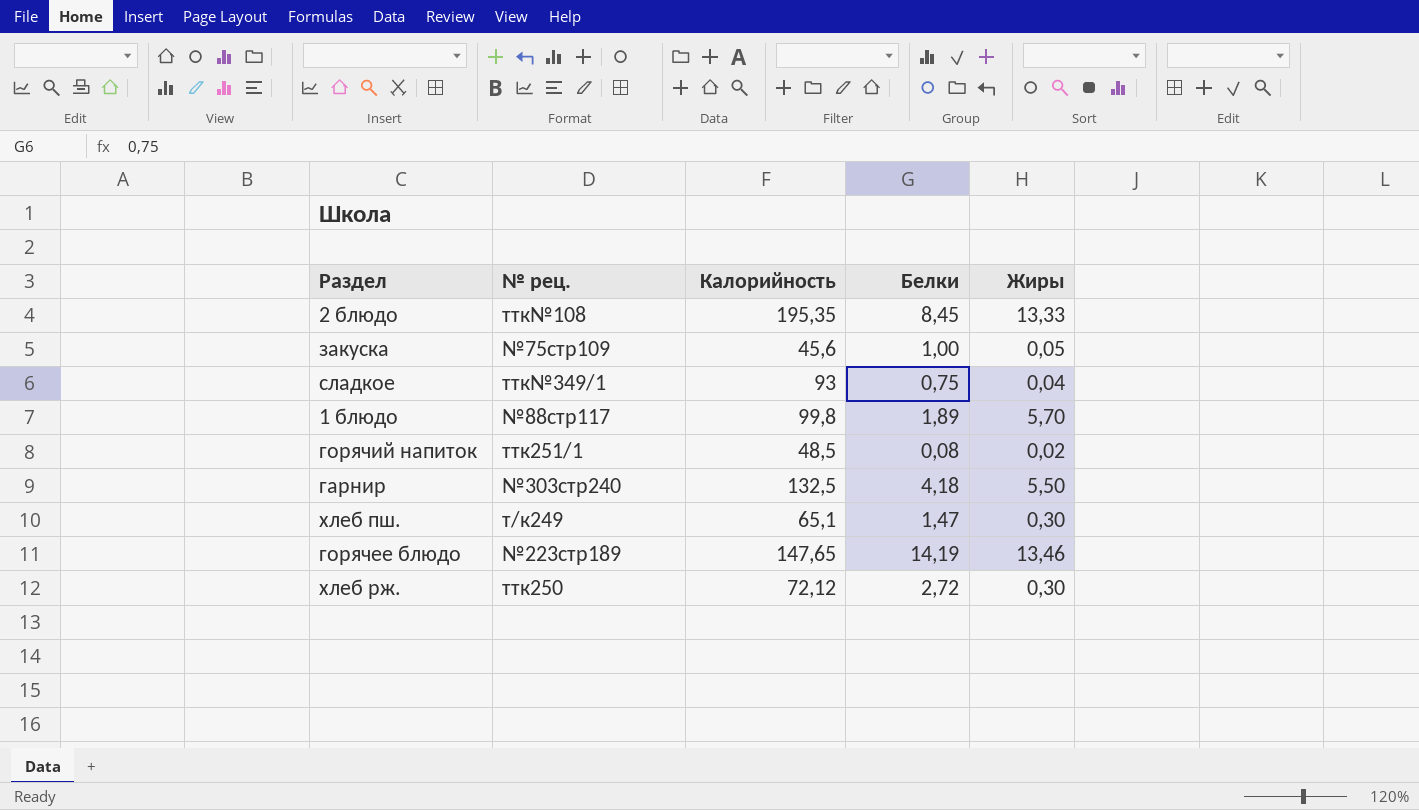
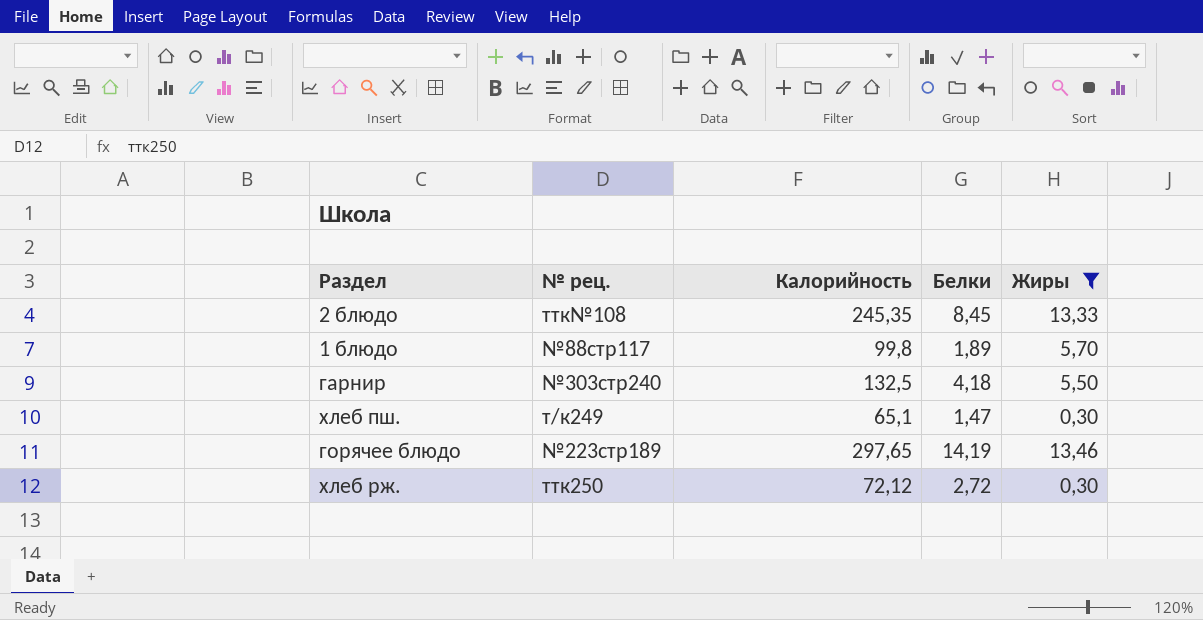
filter: none -> Жиры >= 0,30
2 блюдо | Калорийность: 195,35 -> 245,35
горячее блюдо | Калорийность: 147,65 -> 297,65

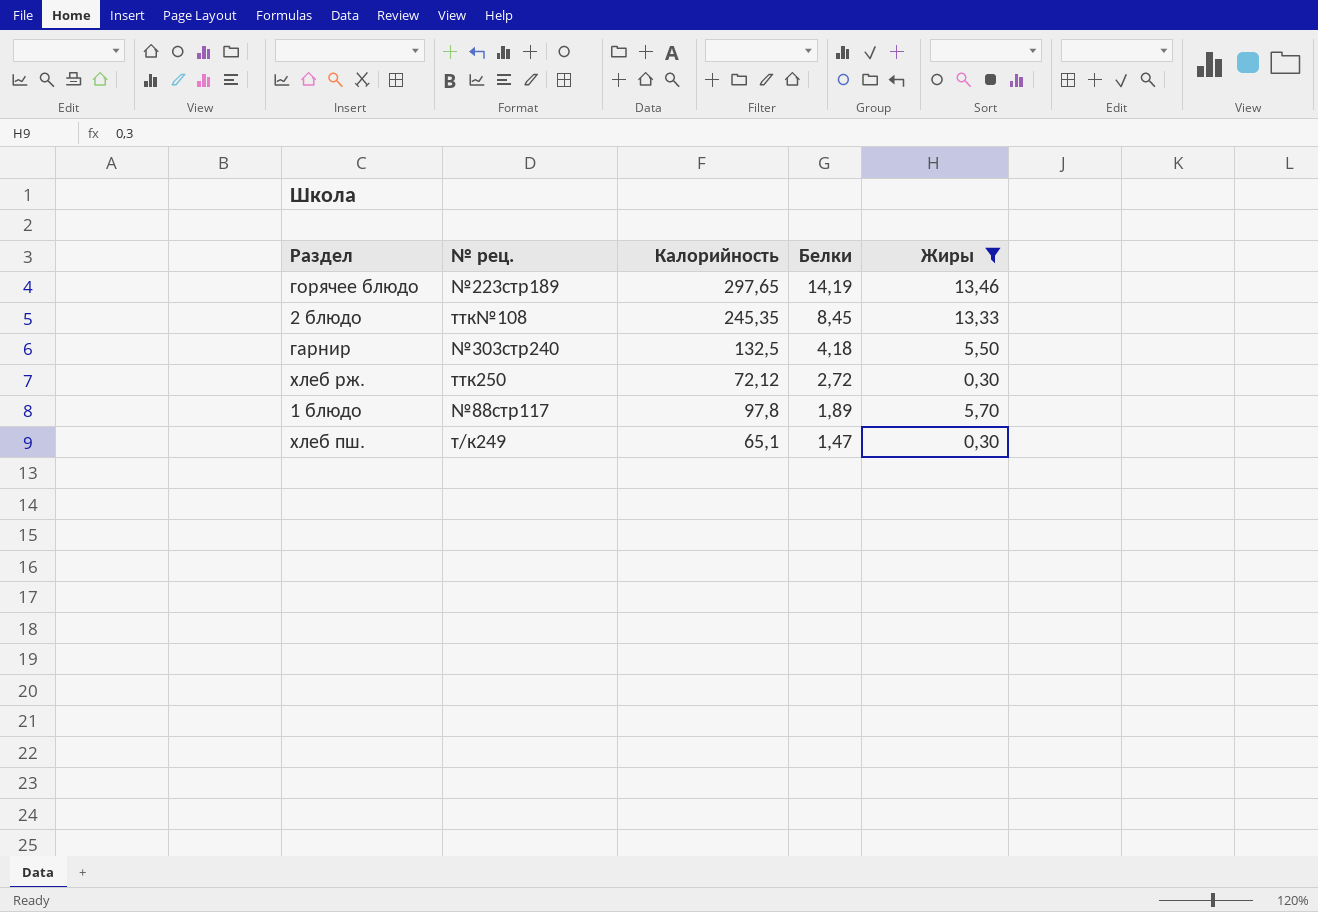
row order: none -> Белки descending
1 блюдо | Калорийность: 99,8 -> 97,8

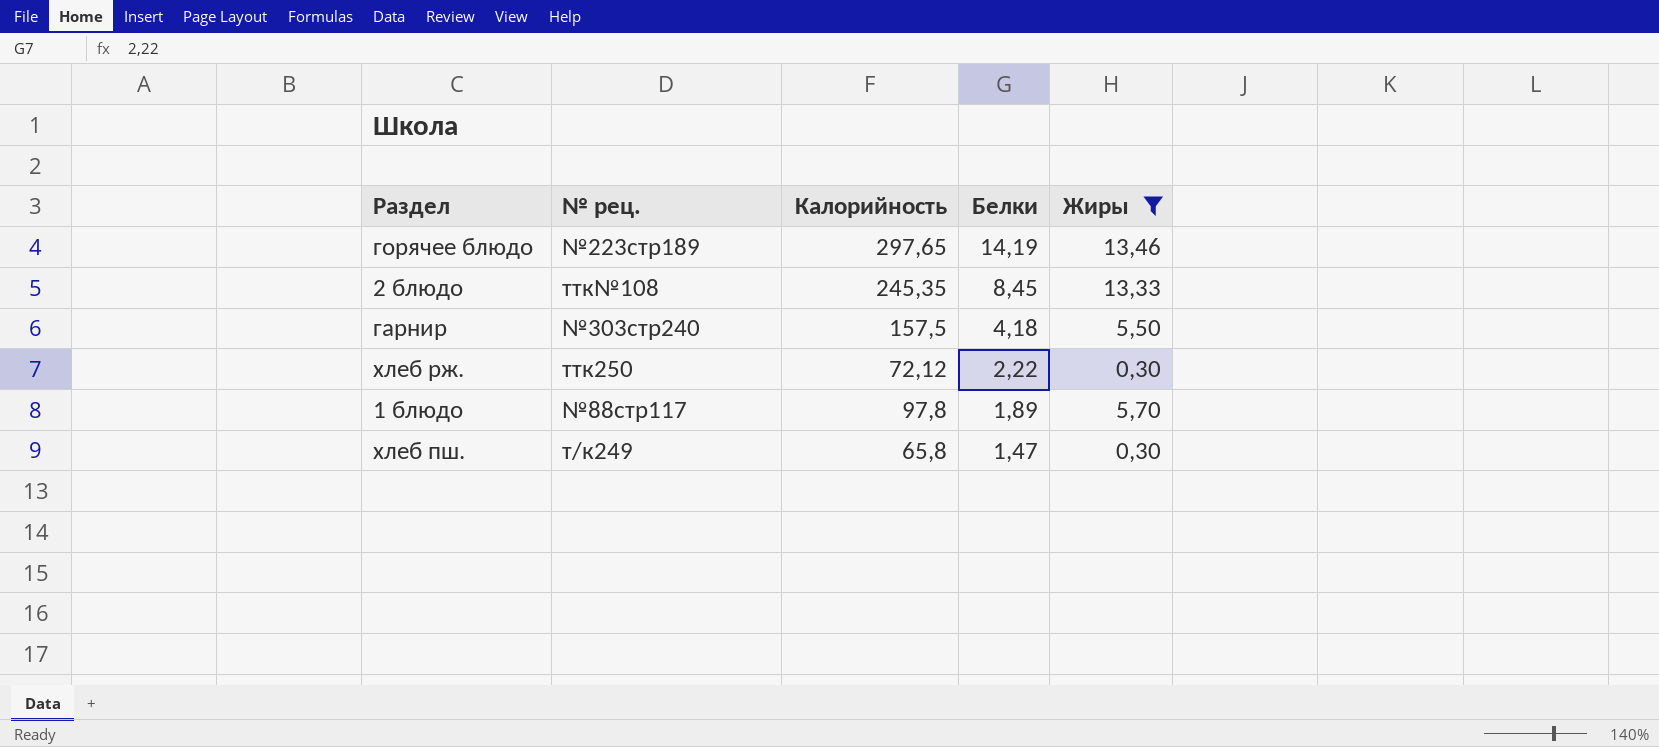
гарнир | Калорийность: 132,5 -> 157,5
хлеб рж. | Белки: 2,72 -> 2,22
хлеб пш. | Калорийность: 65,1 -> 65,8

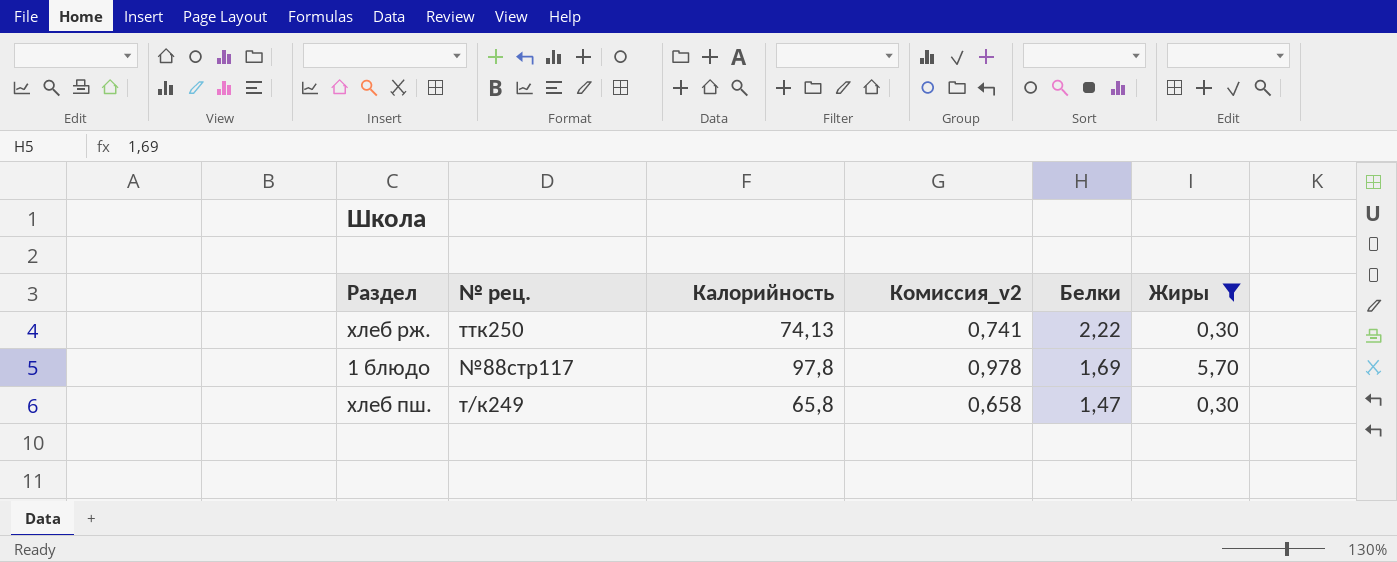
column Комиссия_v2 | formula: none -> [Калорийность] * 0,01
row горячее блюдо: №223стр189 | 297,65 | 14,19 | 13,46 -> none
row 2 блюдо: ттк№108 | 245,35 | 8,45 | 13,33 -> none
row гарнир: №303стр240 | 157,5 | 4,18 | 5,50 -> none
хлеб рж. | Калорийность: 72,12 -> 74,13
1 блюдо | Белки: 1,89 -> 1,69

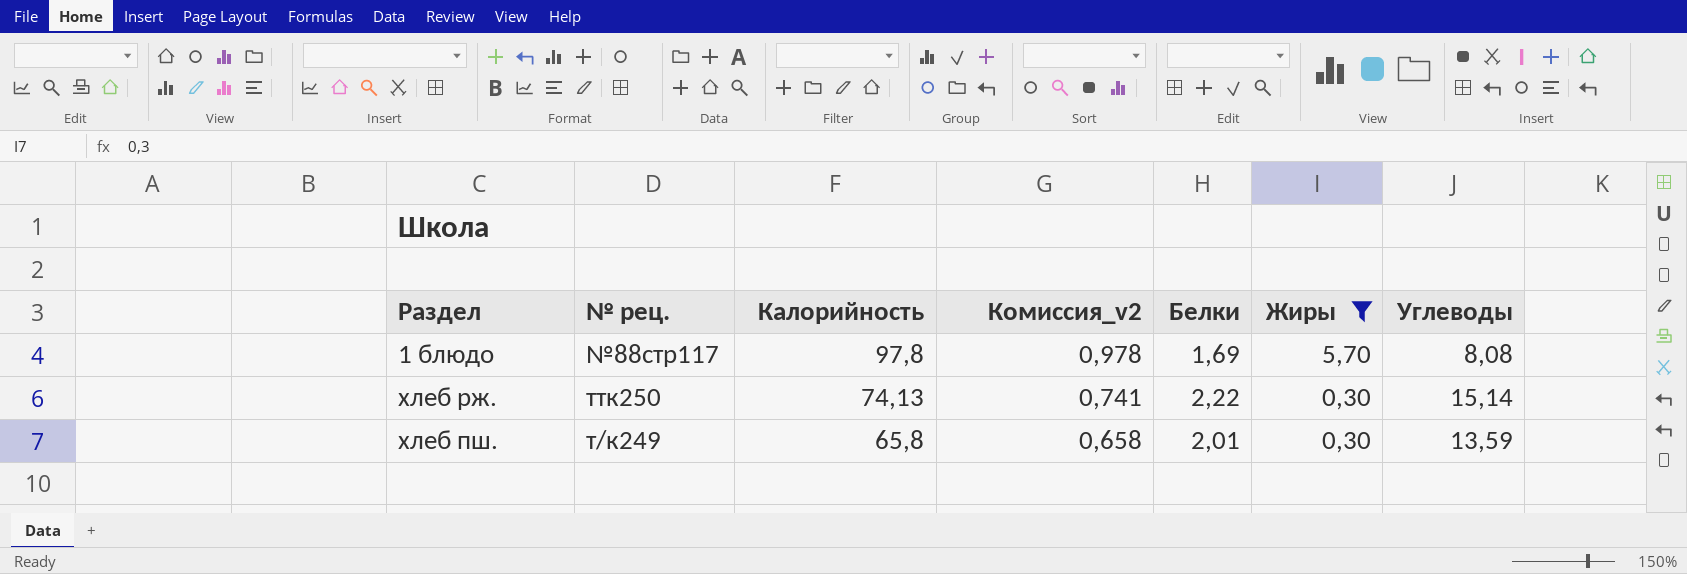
row order: Белки descending -> Калорийность descending
column Углеводы | position: none -> 7
хлеб пш. | Белки: 1,47 -> 2,01

